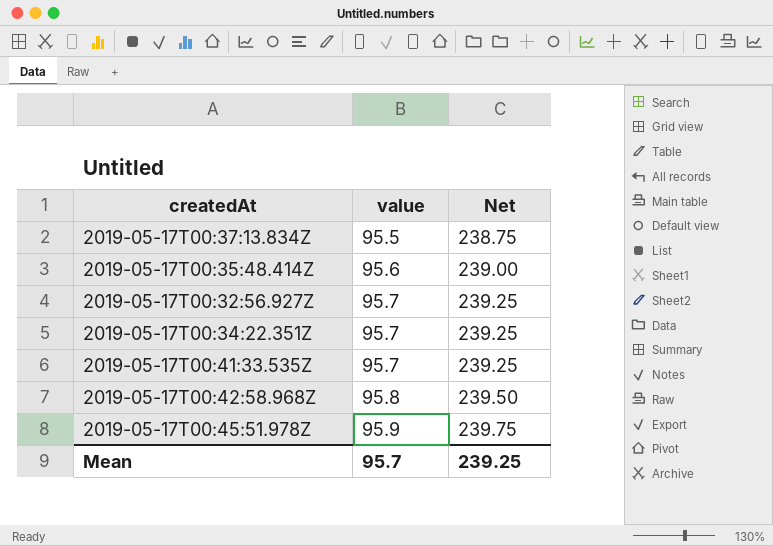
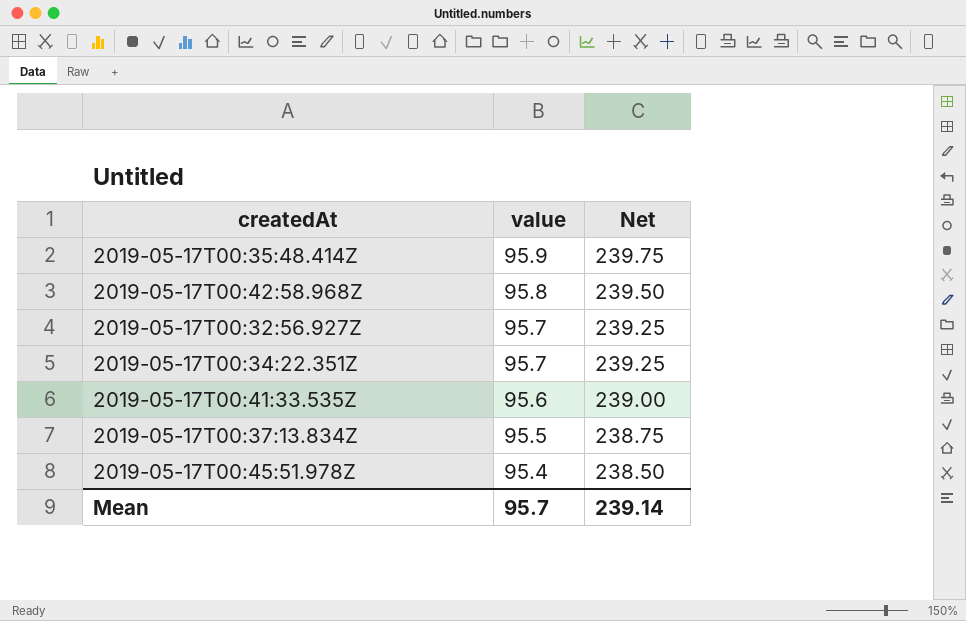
row order: value ascending -> value descending
2019-05-17T00:35:48.414Z | value: 95.6 -> 95.9
2019-05-17T00:35:48.414Z | Net: 239.00 -> 239.75
2019-05-17T00:41:33.535Z | value: 95.7 -> 95.6
2019-05-17T00:41:33.535Z | Net: 239.25 -> 239.00
2019-05-17T00:45:51.978Z | value: 95.9 -> 95.4
2019-05-17T00:45:51.978Z | Net: 239.75 -> 238.50
Mean | Net: 239.25 -> 239.14

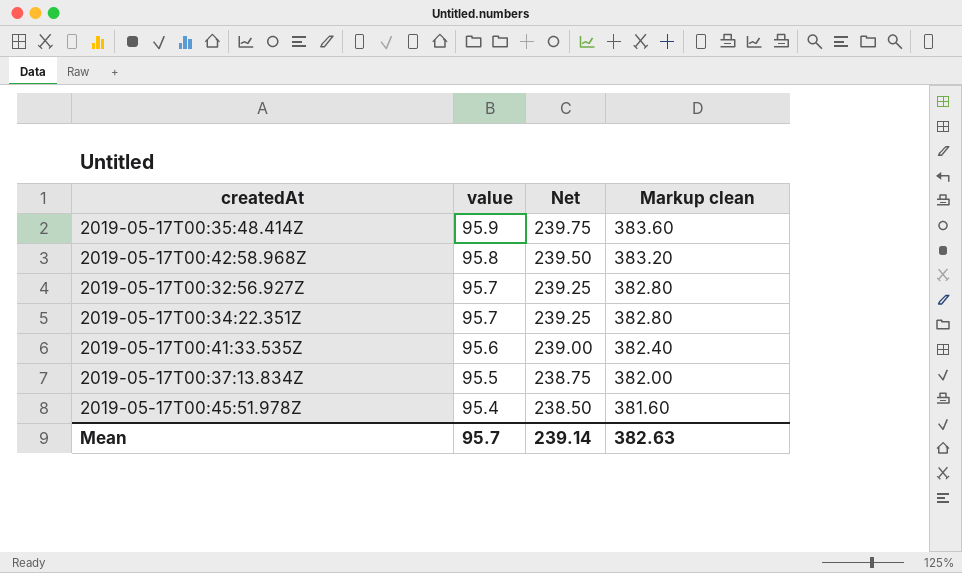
column Markup clean | formula: none -> [value] * 4

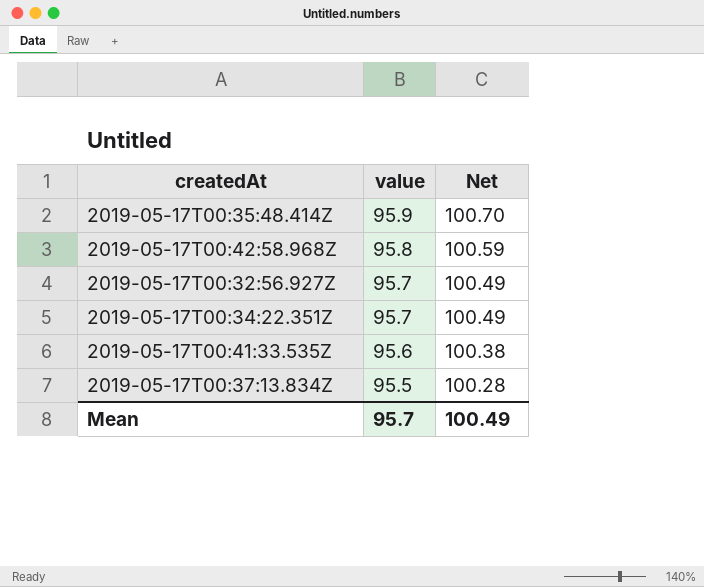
column Markup clean | formula: [value] * 4 -> none
column Net | formula: [value] * 2.5 -> [value] * 1.05
row 2019-05-17T00:45:51.978Z: 95.4 | 238.50 | 381.60 -> none
Mean | Net: 239.14 -> 100.49

